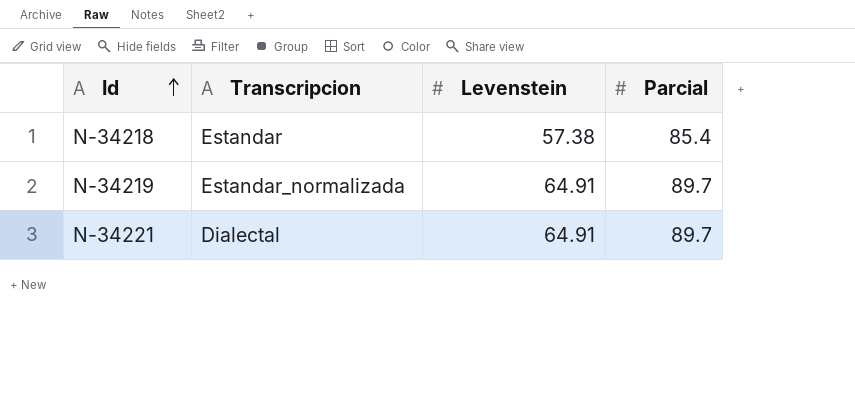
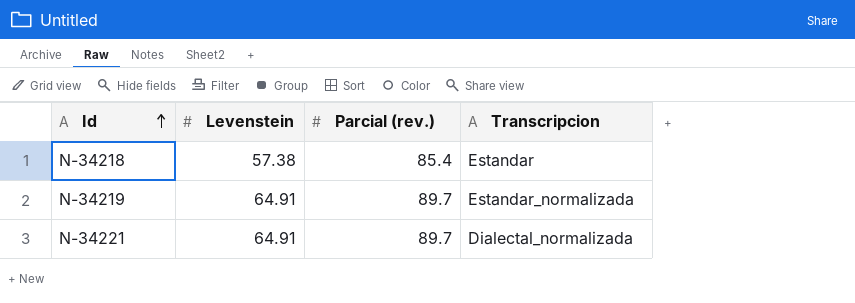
column name: Parcial -> Parcial (rev.)
column Transcripcion | position: 2 -> 4
N-34221 | Transcripcion: Dialectal -> Dialectal_normalizada

